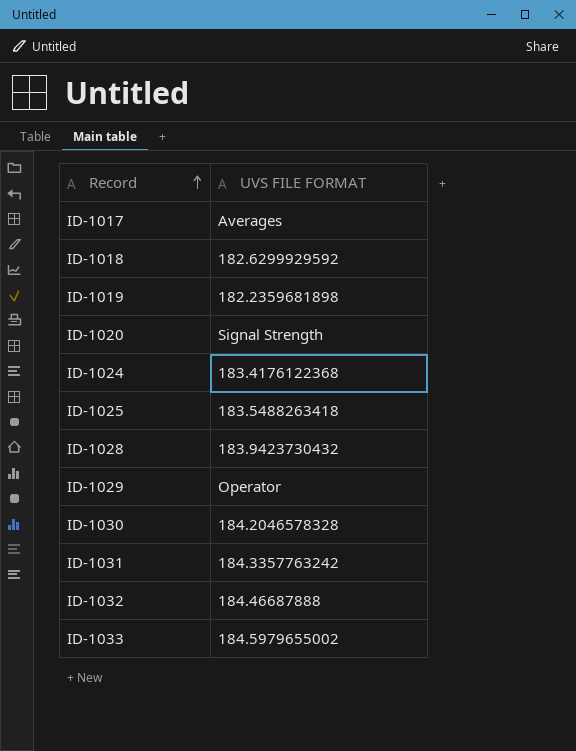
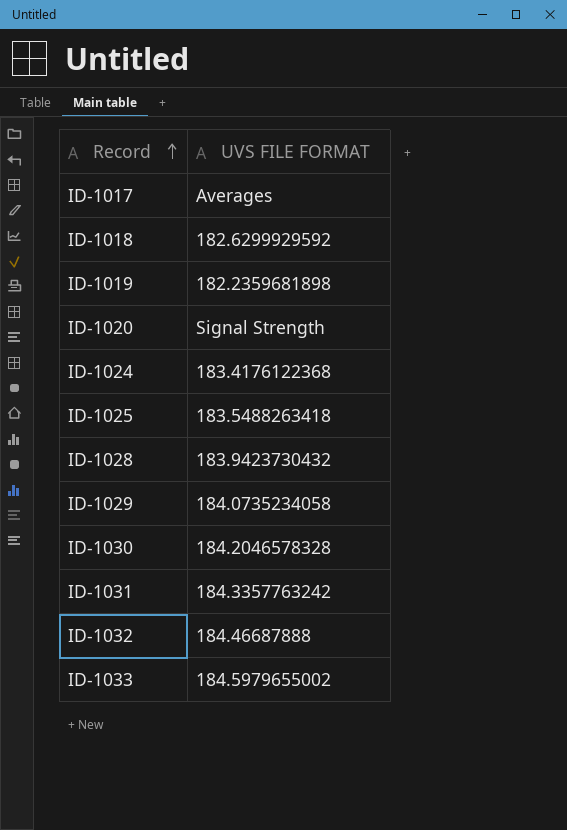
ID-1029 | UVS FILE FORMAT: Operator -> 184.0735234058

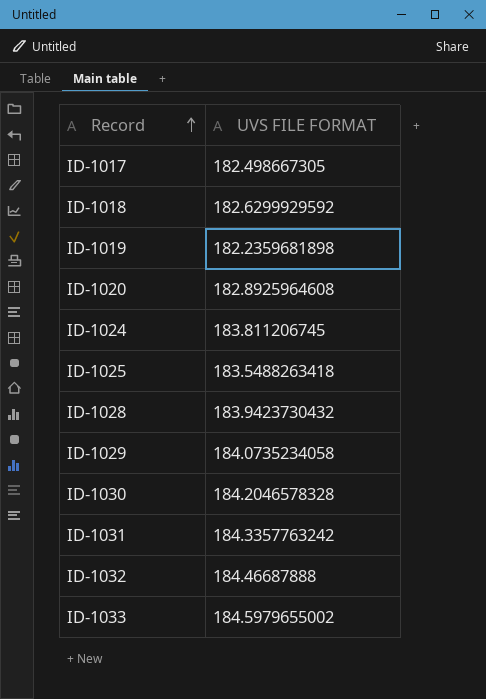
ID-1017 | UVS FILE FORMAT: Averages -> 182.498667305
ID-1020 | UVS FILE FORMAT: Signal Strength -> 182.8925964608
ID-1024 | UVS FILE FORMAT: 183.4176122368 -> 183.811206745

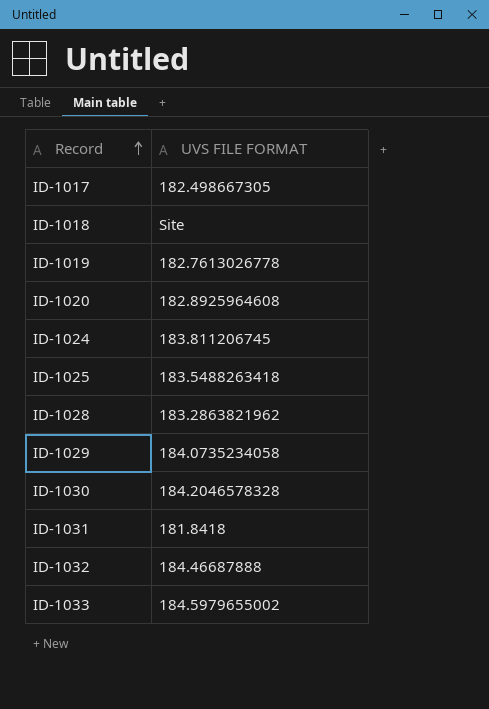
ID-1018 | UVS FILE FORMAT: 182.6299929592 -> Site
ID-1019 | UVS FILE FORMAT: 182.2359681898 -> 182.7613026778
ID-1028 | UVS FILE FORMAT: 183.9423730432 -> 183.2863821962
ID-1031 | UVS FILE FORMAT: 184.3357763242 -> 181.8418

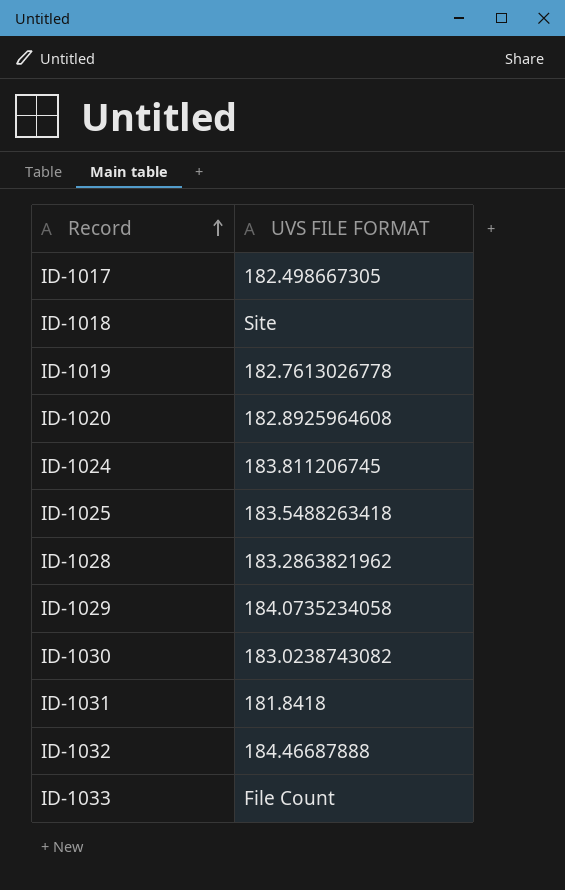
ID-1030 | UVS FILE FORMAT: 184.2046578328 -> 183.0238743082
ID-1033 | UVS FILE FORMAT: 184.5979655002 -> File Count

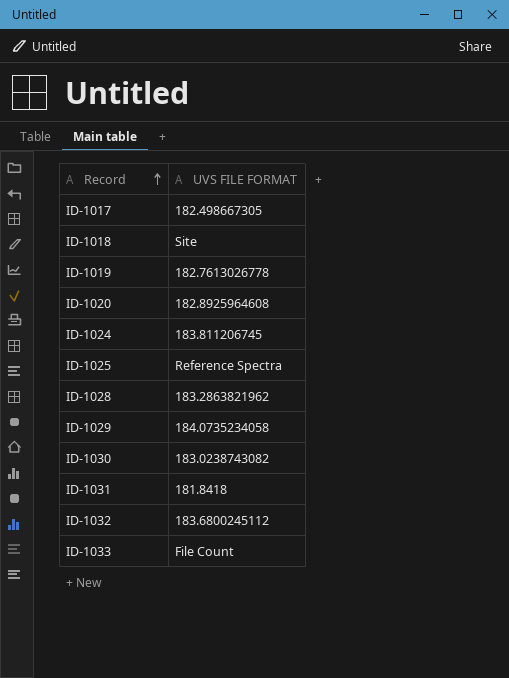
ID-1025 | UVS FILE FORMAT: 183.5488263418 -> Reference Spectra
ID-1032 | UVS FILE FORMAT: 184.46687888 -> 183.6800245112

